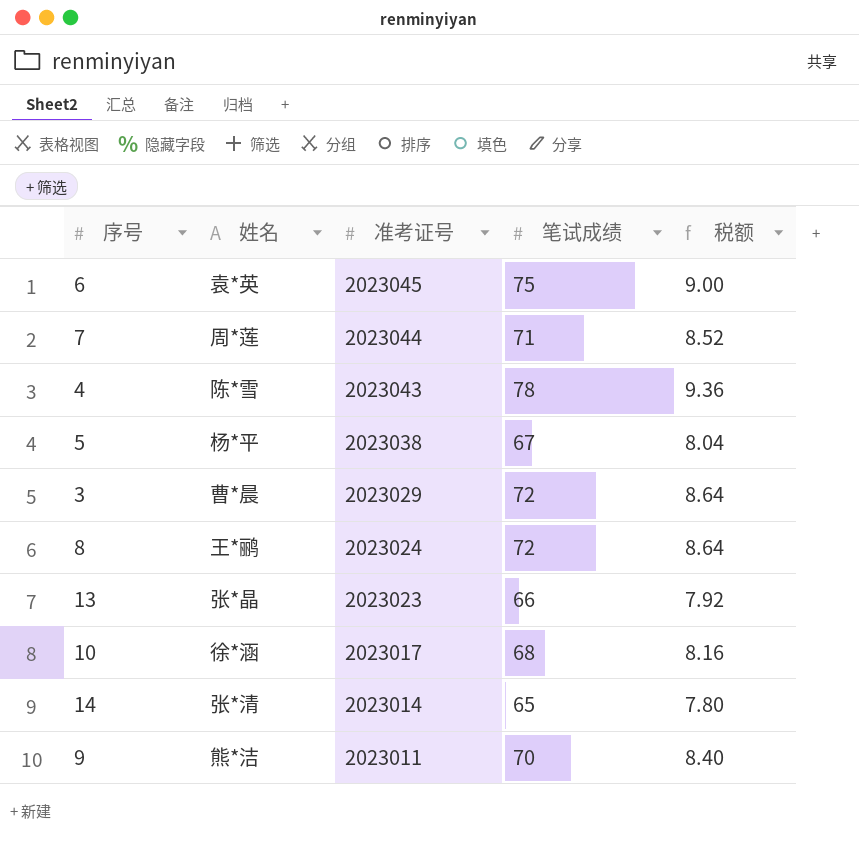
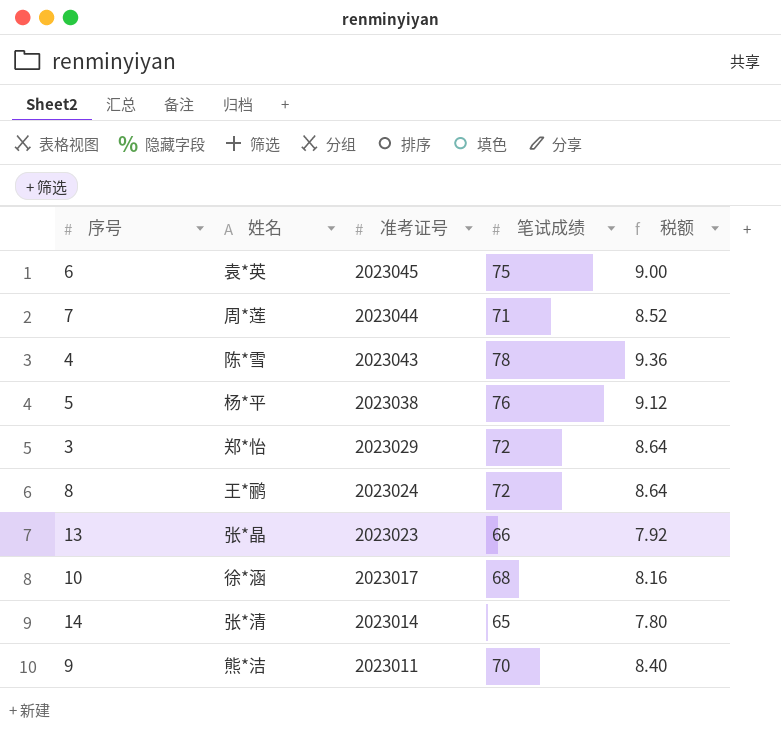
5 | 笔试成绩: 67 -> 76
5 | 税额: 8.04 -> 9.12
3 | 姓名: 曹*晨 -> 郑*怡

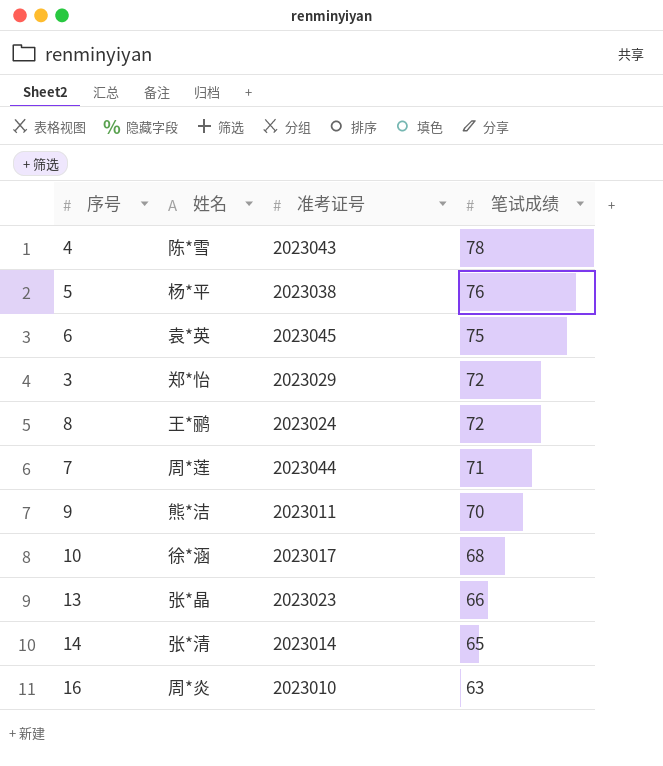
row order: 准考证号 descending -> 笔试成绩 descending
column 税额 | formula: [笔试成绩] * 0.12 -> none
row 16: none -> 周*炎 | 2023010 | 63

